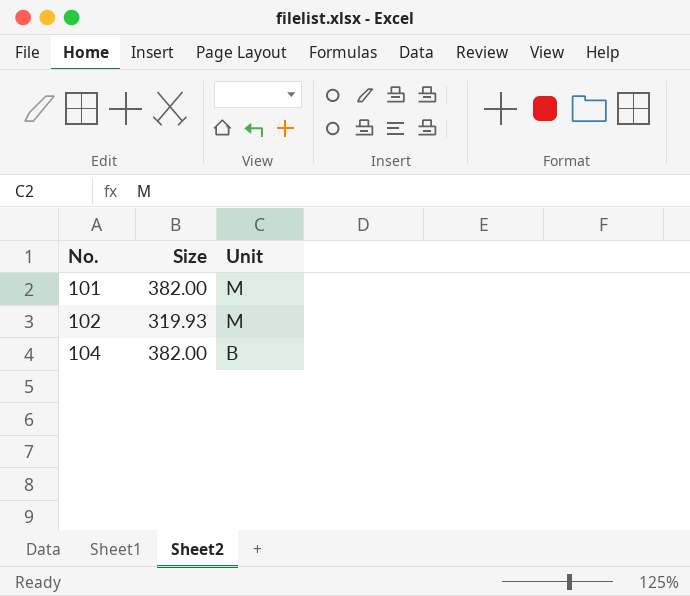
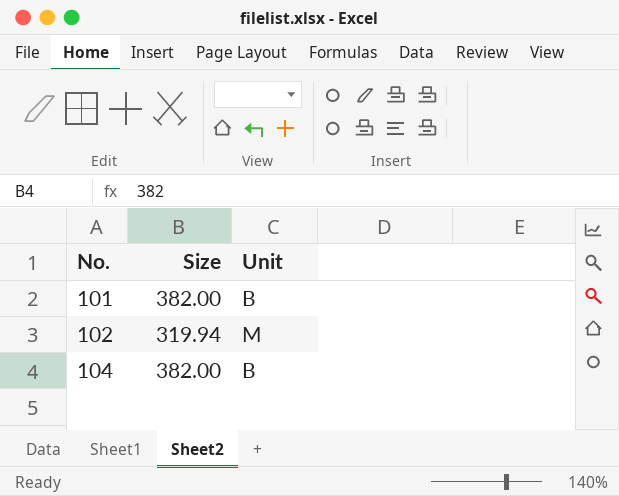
101 | Unit: M -> B
102 | Size: 319.93 -> 319.94

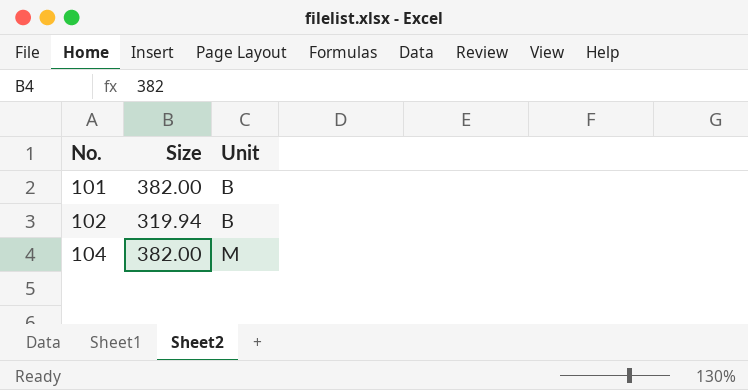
102 | Unit: M -> B
104 | Unit: B -> M

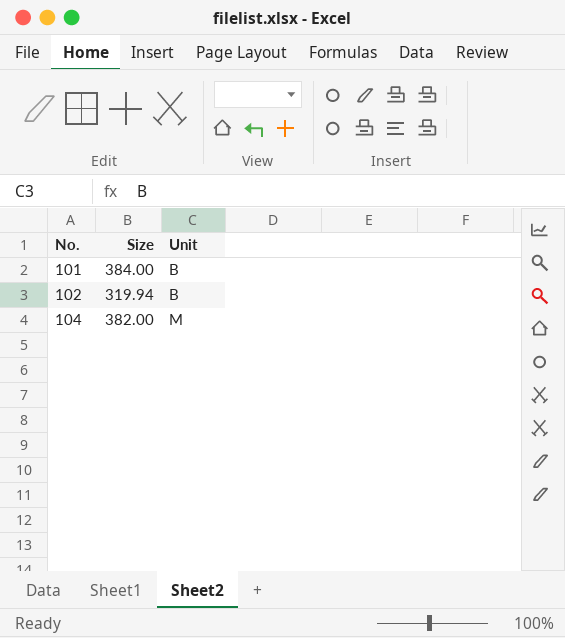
101 | Size: 382.00 -> 384.00

